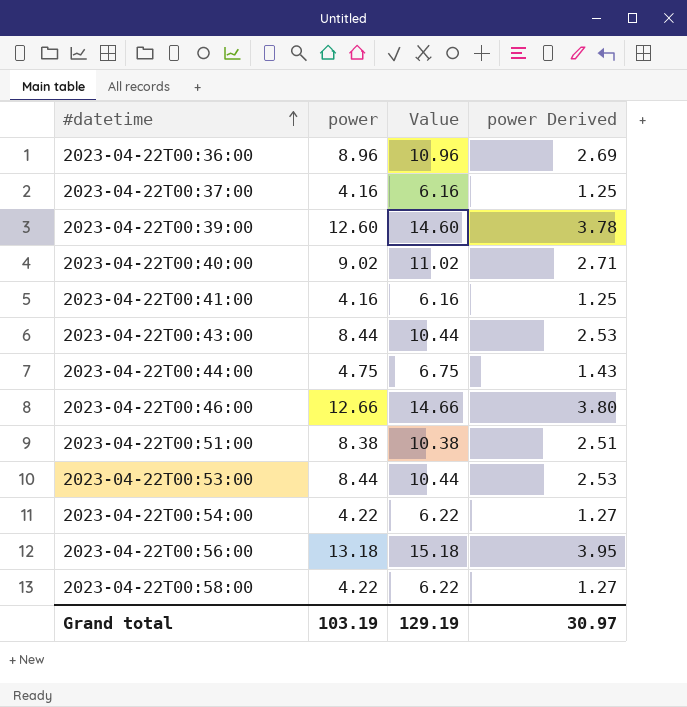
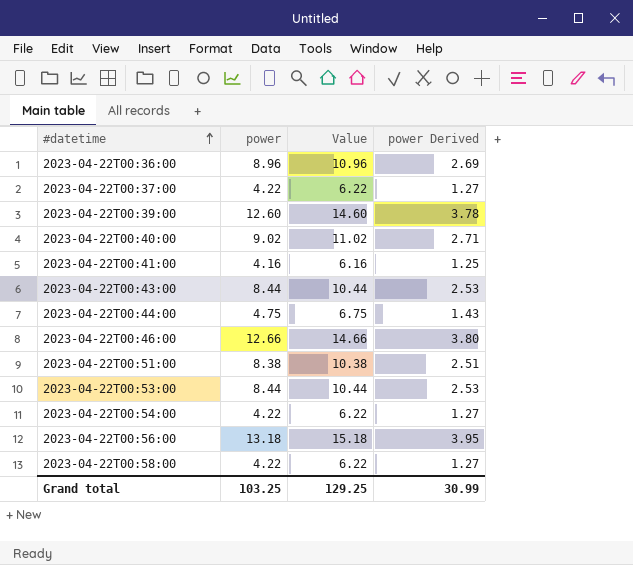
2023-04-22T00:37:00 | power: 4.16 -> 4.22
2023-04-22T00:37:00 | Value: 6.16 -> 6.22
2023-04-22T00:37:00 | power Derived: 1.25 -> 1.27
Grand total | power: 103.19 -> 103.25
Grand total | Value: 129.19 -> 129.25
Grand total | power Derived: 30.97 -> 30.99

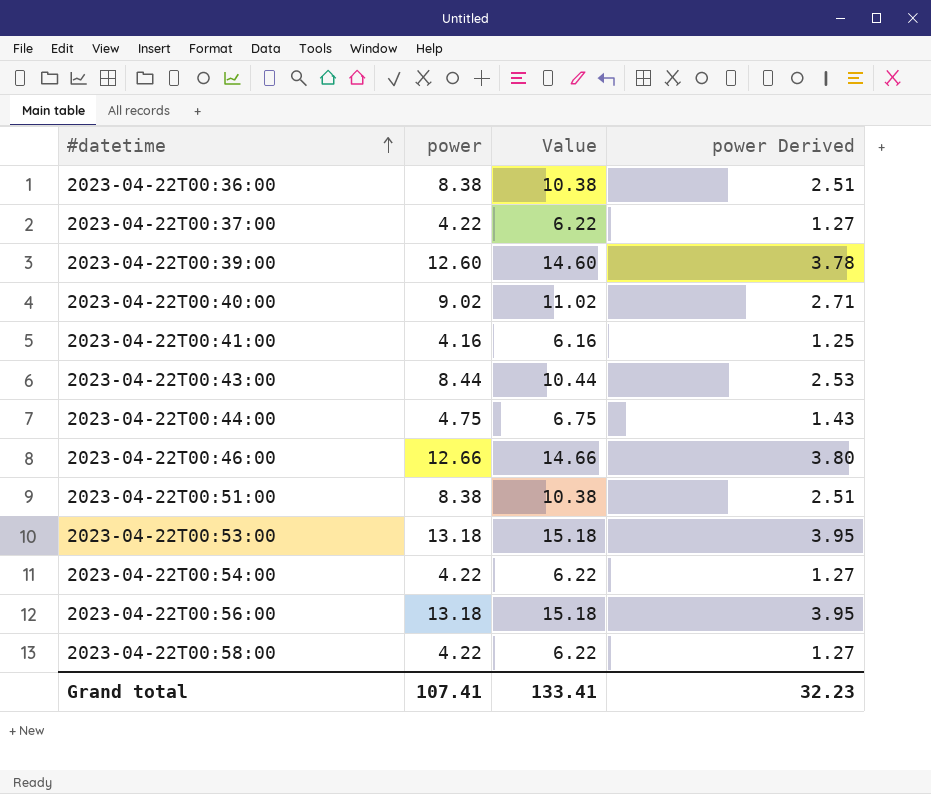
2023-04-22T00:36:00 | power: 8.96 -> 8.38
2023-04-22T00:36:00 | Value: 10.96 -> 10.38
2023-04-22T00:36:00 | power Derived: 2.69 -> 2.51
2023-04-22T00:53:00 | power: 8.44 -> 13.18
2023-04-22T00:53:00 | Value: 10.44 -> 15.18
2023-04-22T00:53:00 | power Derived: 2.53 -> 3.95
Grand total | power: 103.25 -> 107.41
Grand total | Value: 129.25 -> 133.41
Grand total | power Derived: 30.99 -> 32.23

